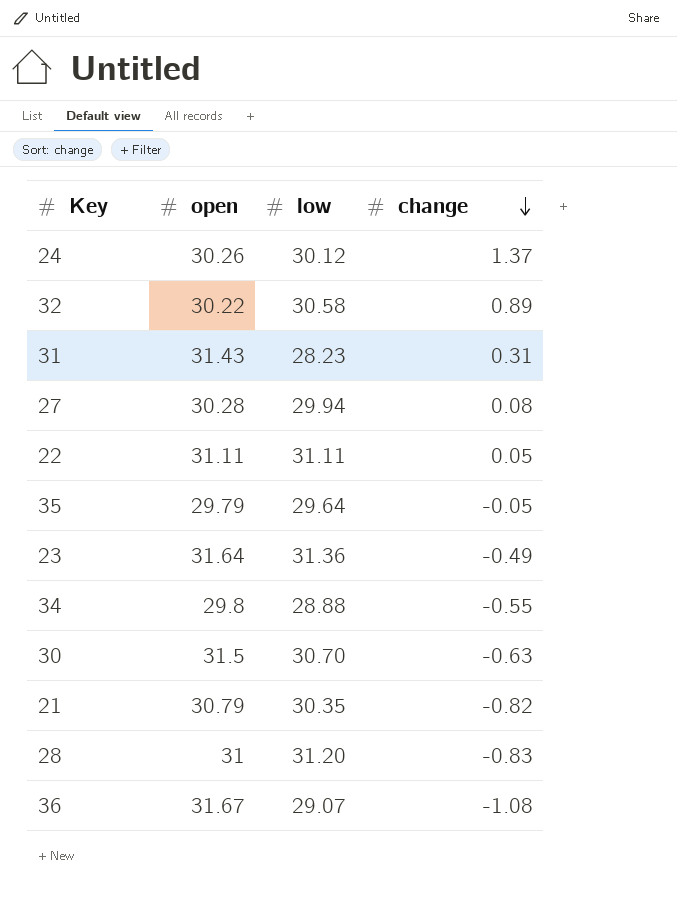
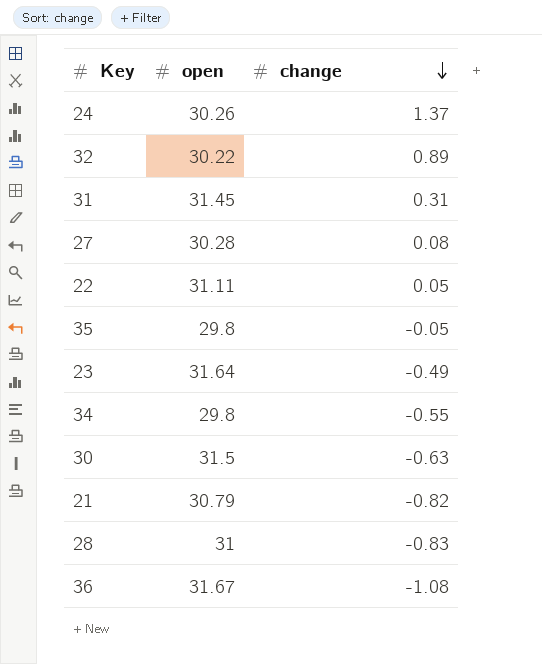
column low | position: 3 -> none
31 | open: 31.43 -> 31.45
35 | open: 29.79 -> 29.8

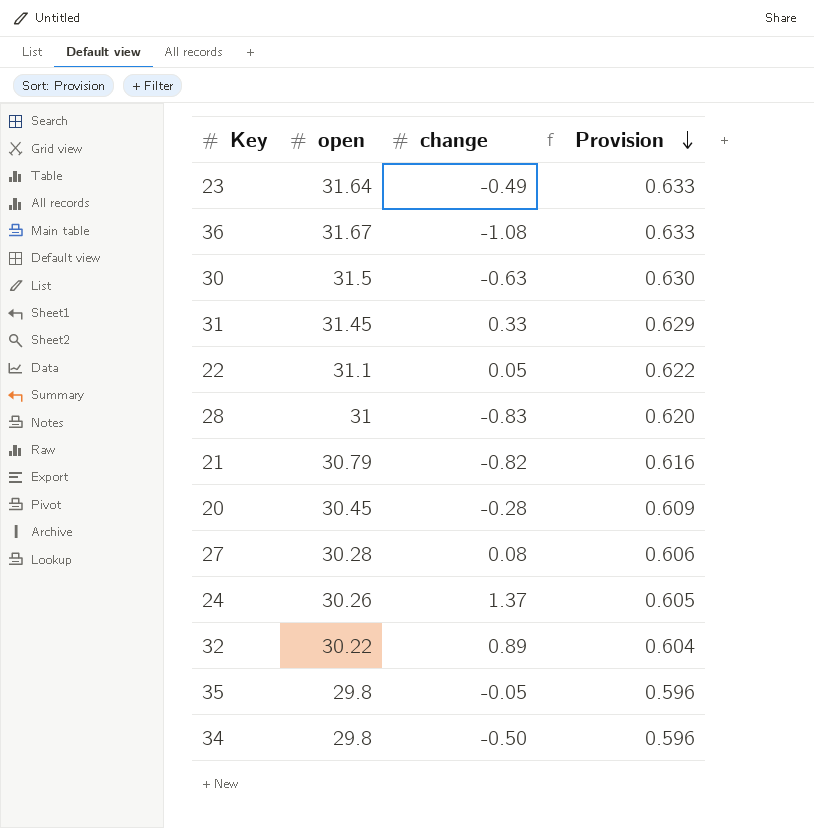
row order: change descending -> Provision descending
column Provision | formula: none -> [open] * 0.02
31 | change: 0.31 -> 0.33
22 | open: 31.11 -> 31.1
row 20: none -> 30.45 | -0.28 | 0.609
34 | change: -0.55 -> -0.50

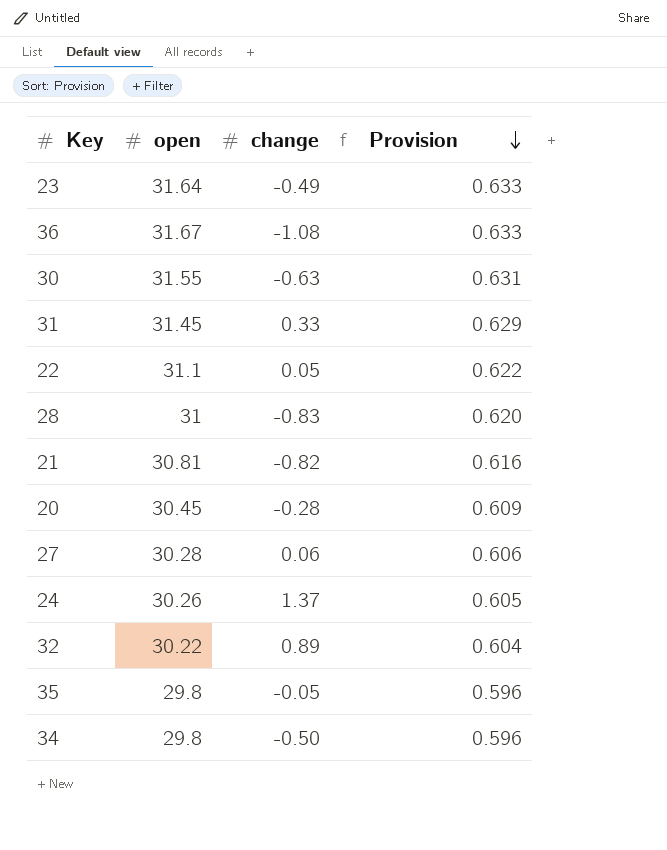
30 | open: 31.5 -> 31.55
30 | Provision: 0.630 -> 0.631
21 | open: 30.79 -> 30.81
27 | change: 0.08 -> 0.06

